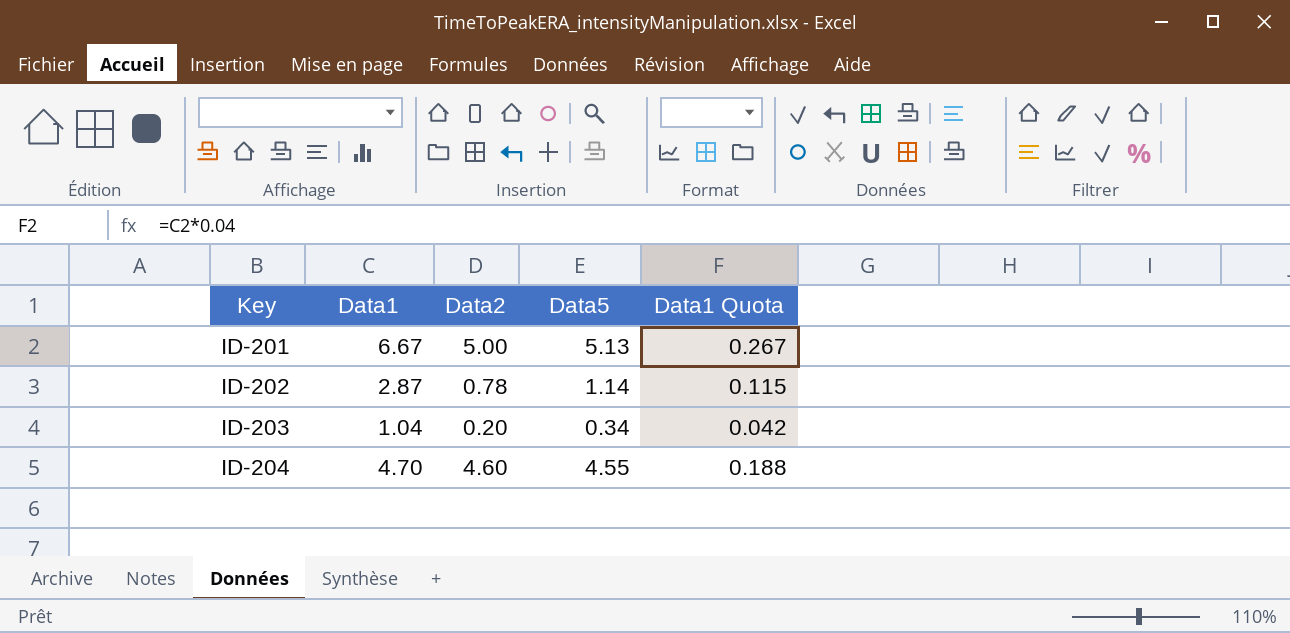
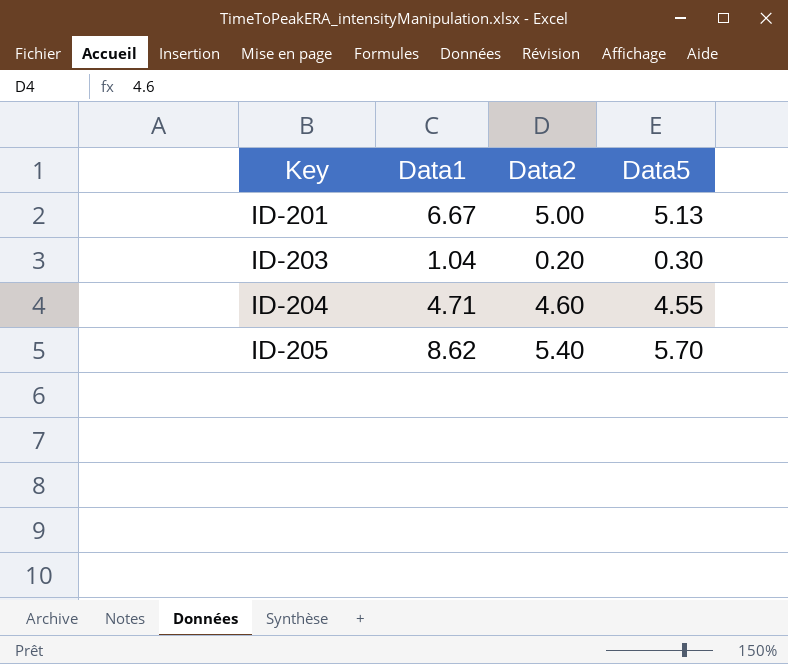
column Data1 Quota | formula: [Data1] * 0.04 -> none
row ID-202: 2.87 | 0.78 | 1.14 | 0.115 -> none
ID-203 | Data5: 0.34 -> 0.30
ID-204 | Data1: 4.70 -> 4.71
row ID-205: none -> 8.62 | 5.40 | 5.70

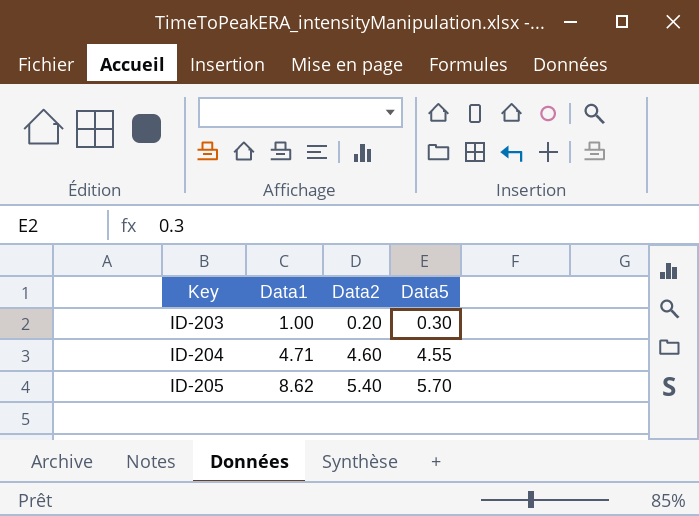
row ID-201: 6.67 | 5.00 | 5.13 -> none
ID-203 | Data1: 1.04 -> 1.00

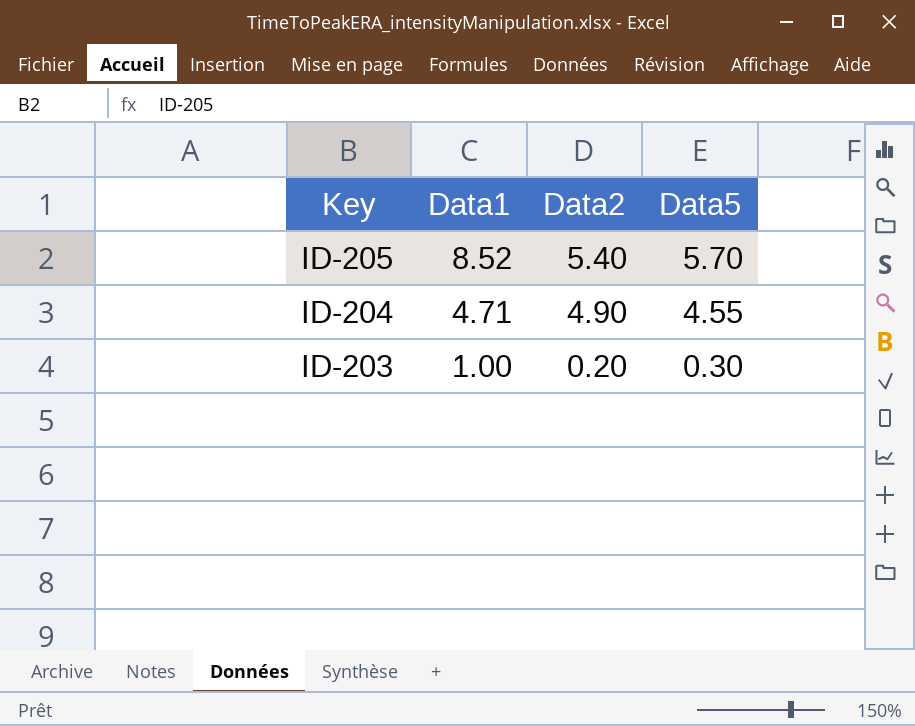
row order: Key ascending -> Key descending
ID-205 | Data1: 8.62 -> 8.52
ID-204 | Data2: 4.60 -> 4.90

